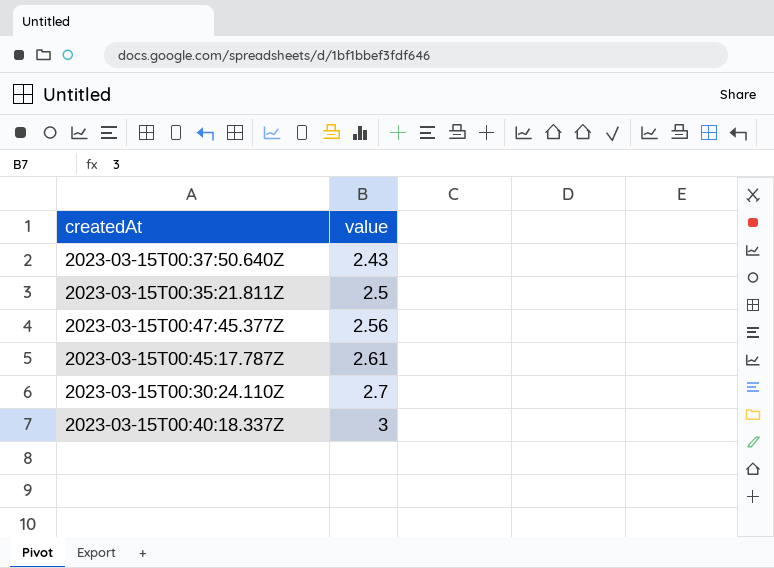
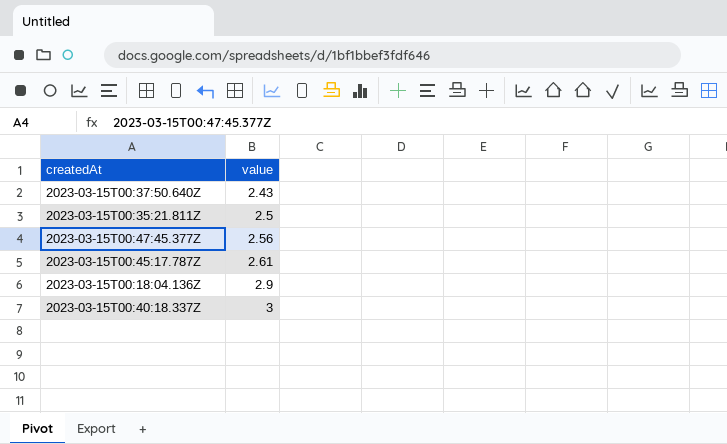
row 2023-03-15T00:30:24.110Z: 2.7 -> none
row 2023-03-15T00:18:04.136Z: none -> 2.9

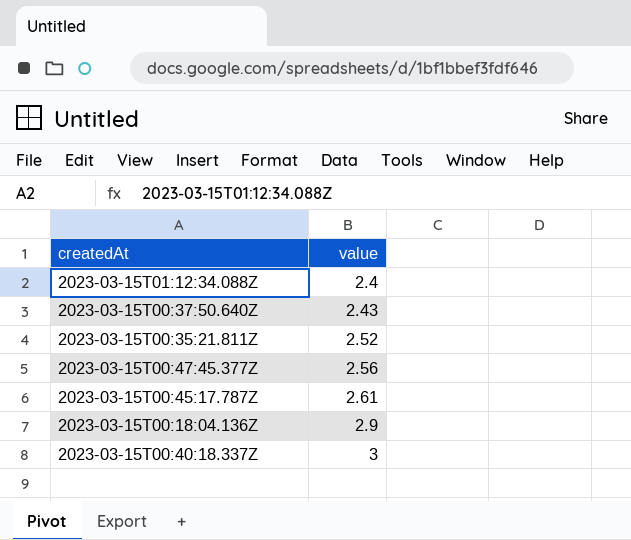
row 2023-03-15T01:12:34.088Z: none -> 2.4
2023-03-15T00:35:21.811Z | value: 2.5 -> 2.52

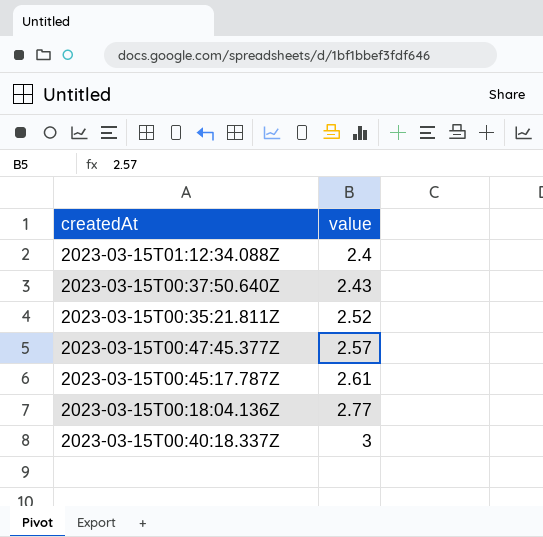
2023-03-15T00:47:45.377Z | value: 2.56 -> 2.57
2023-03-15T00:18:04.136Z | value: 2.9 -> 2.77

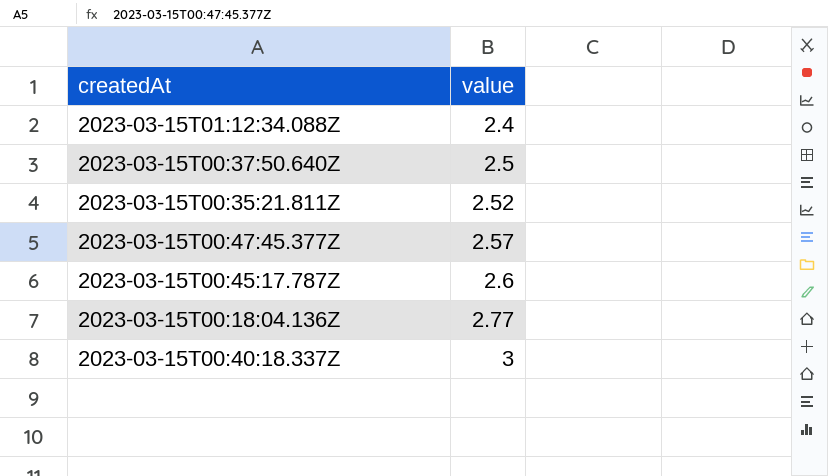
2023-03-15T00:37:50.640Z | value: 2.43 -> 2.5
2023-03-15T00:45:17.787Z | value: 2.61 -> 2.6

